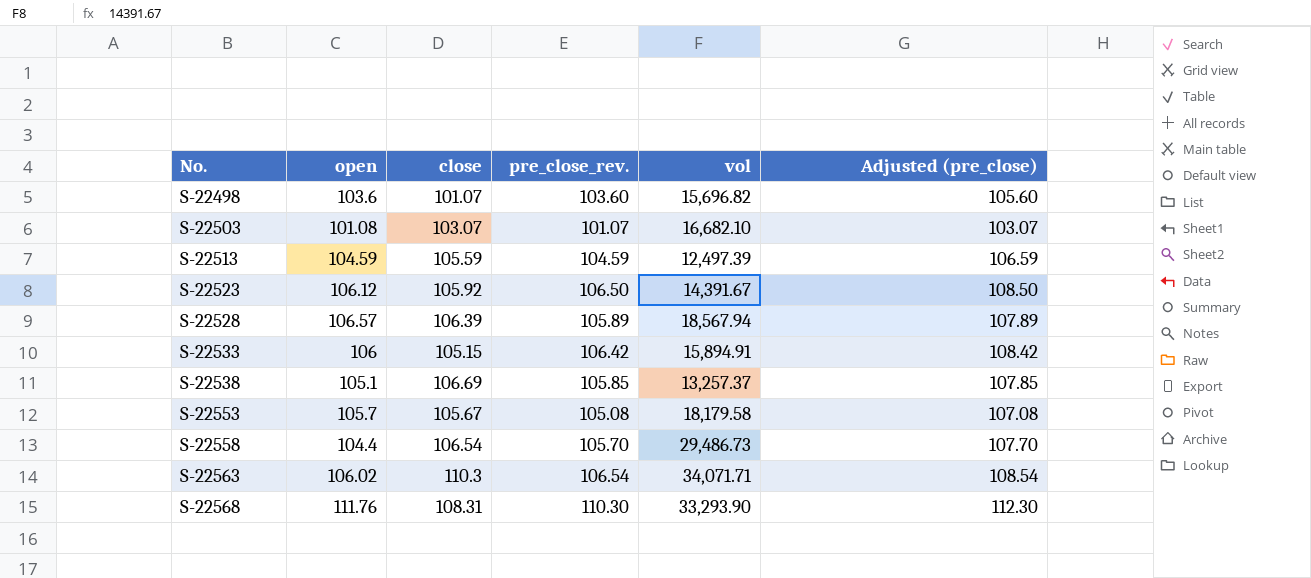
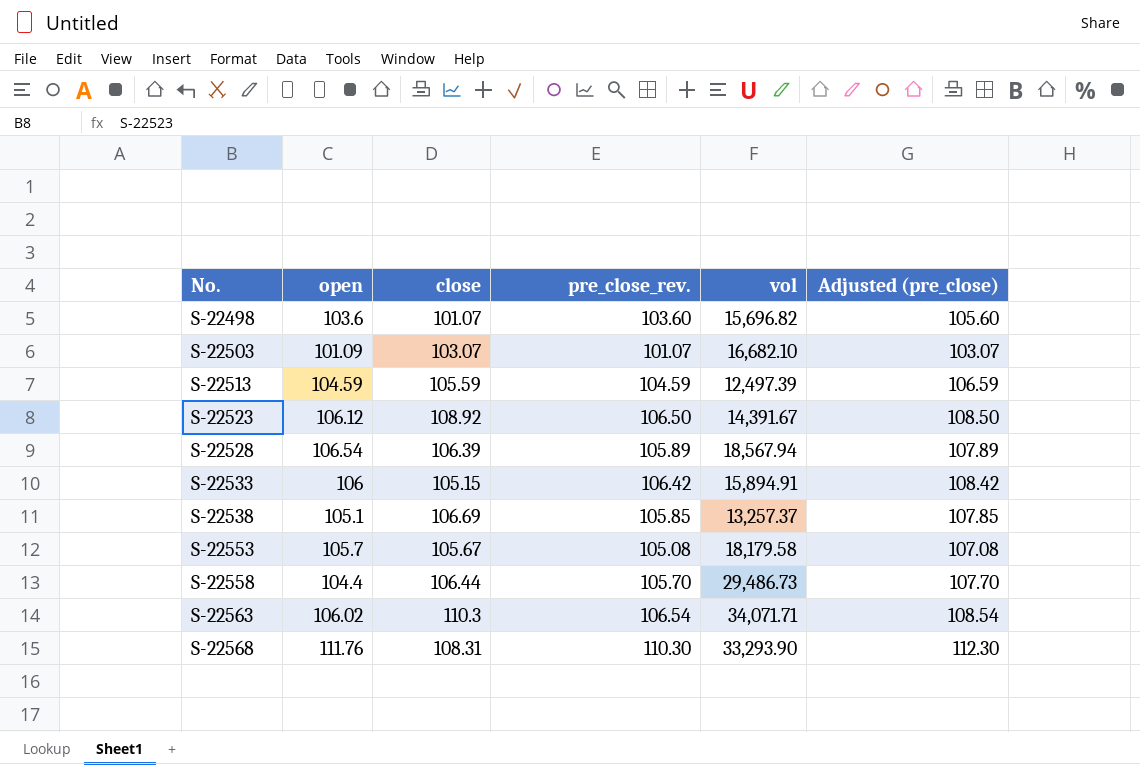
S-22503 | open: 101.08 -> 101.09
S-22523 | close: 105.92 -> 108.92
S-22528 | open: 106.57 -> 106.54
S-22558 | close: 106.54 -> 106.44

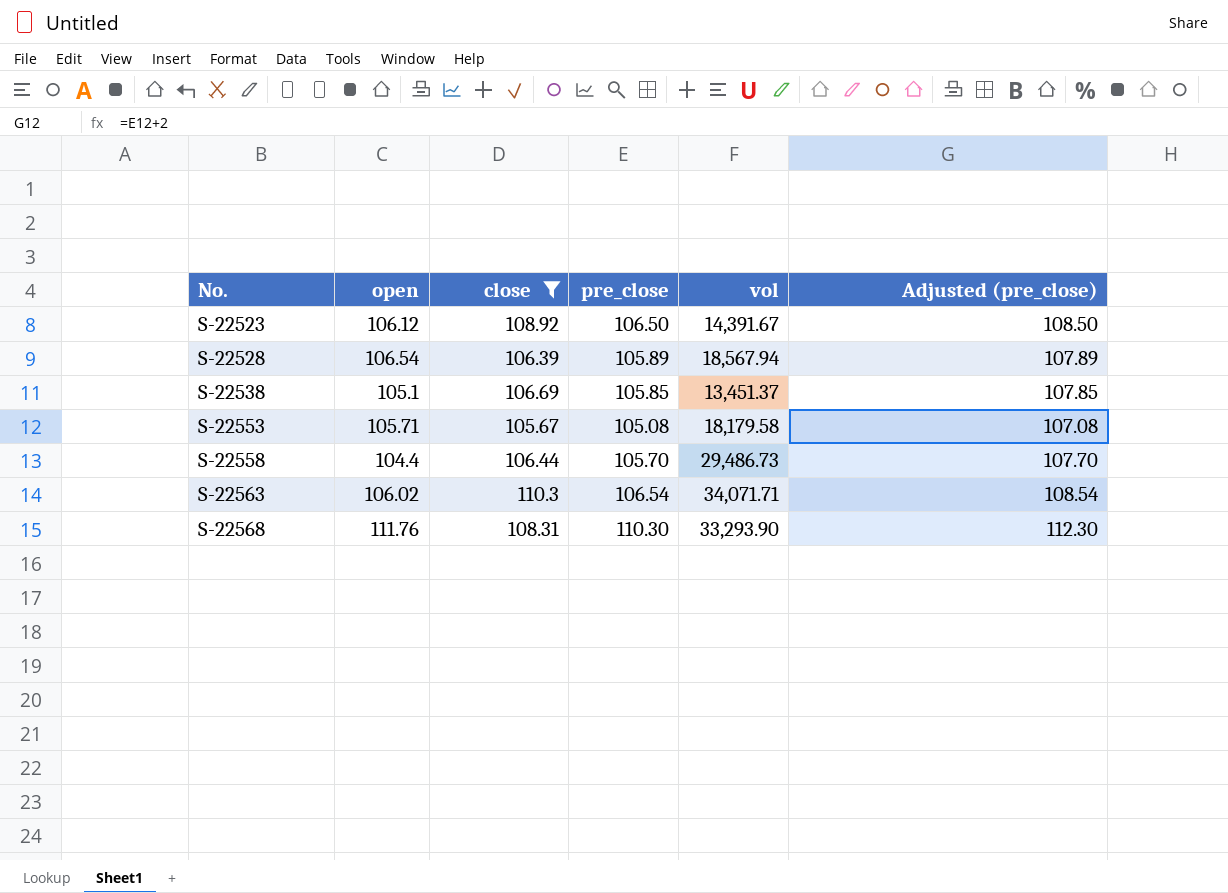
filter: none -> close >= 105.67
column name: pre_close_rev. -> pre_close
S-22538 | vol: 13,257.37 -> 13,451.37
S-22553 | open: 105.7 -> 105.71

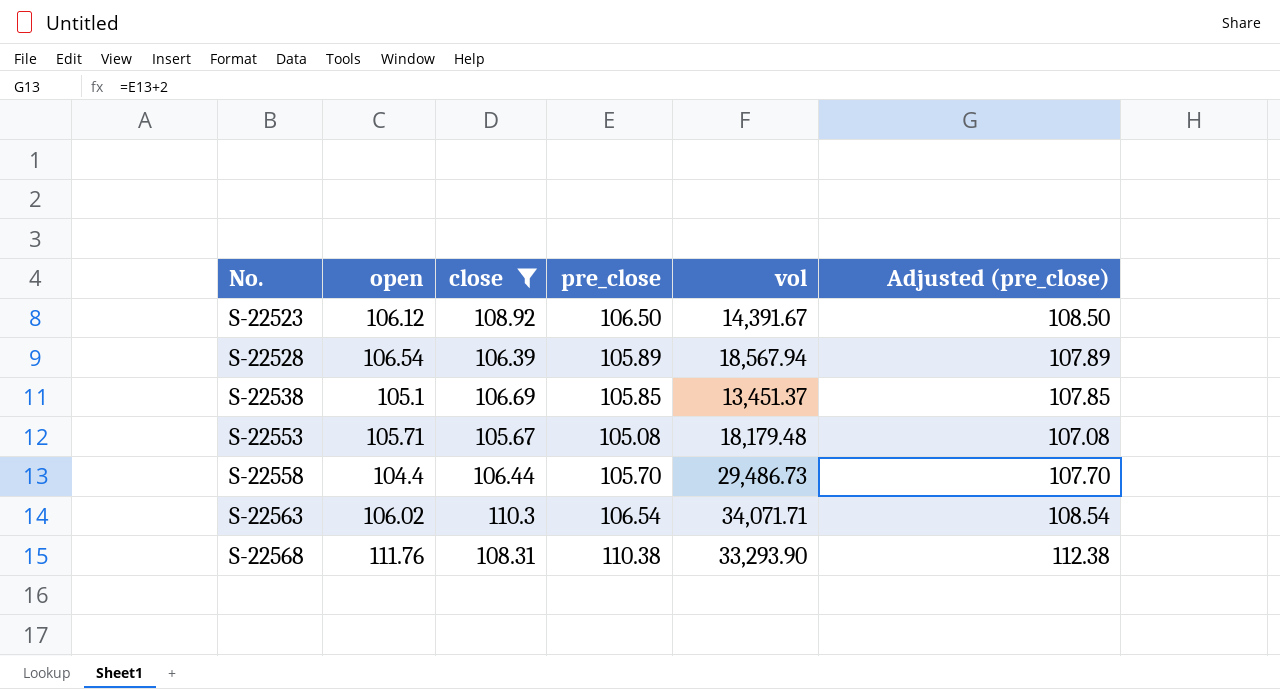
S-22553 | vol: 18,179.58 -> 18,179.48
S-22568 | pre_close: 110.30 -> 110.38
S-22568 | Adjusted (pre_close): 112.30 -> 112.38

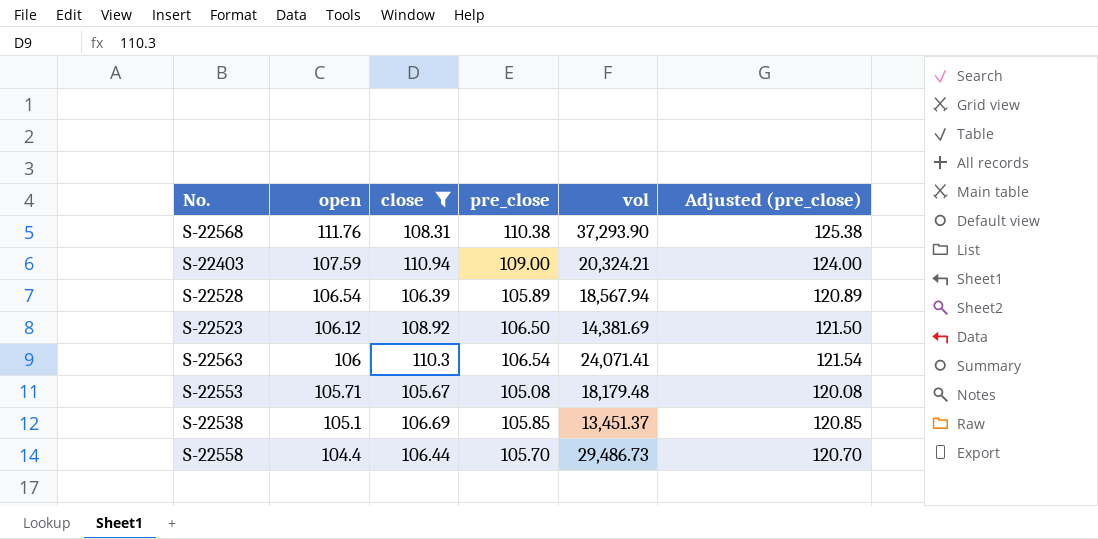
row order: No. ascending -> open descending
column Adjusted (pre_close) | formula: [pre_close] + 2 -> [pre_close] + 15
S-22568 | vol: 33,293.90 -> 37,293.90
row S-22403: none -> 107.59 | 110.94 | 109.00 | 20,324.21 | 124.00
S-22523 | vol: 14,391.67 -> 14,381.69
S-22563 | open: 106.02 -> 106
S-22563 | vol: 34,071.71 -> 24,071.41

